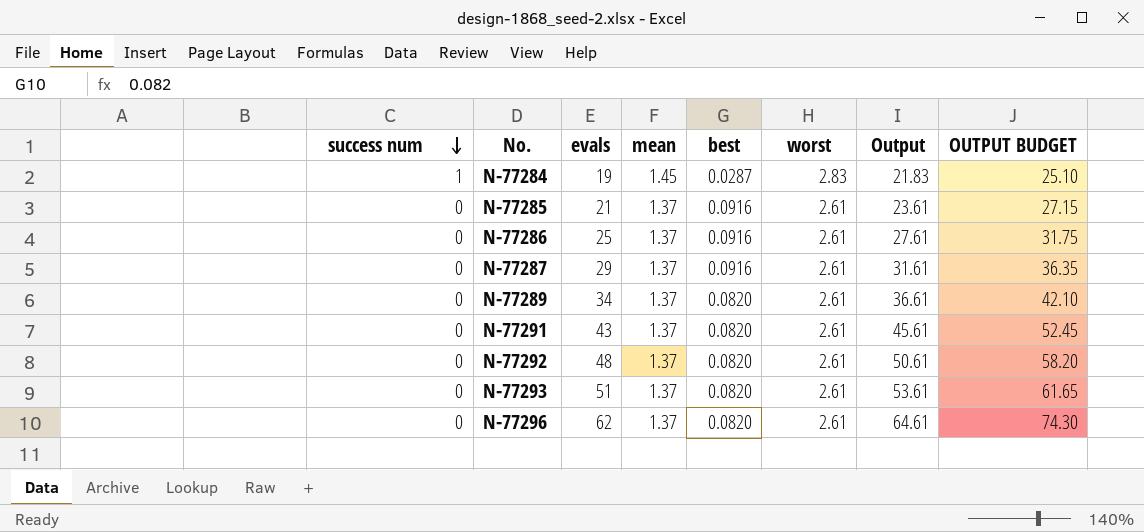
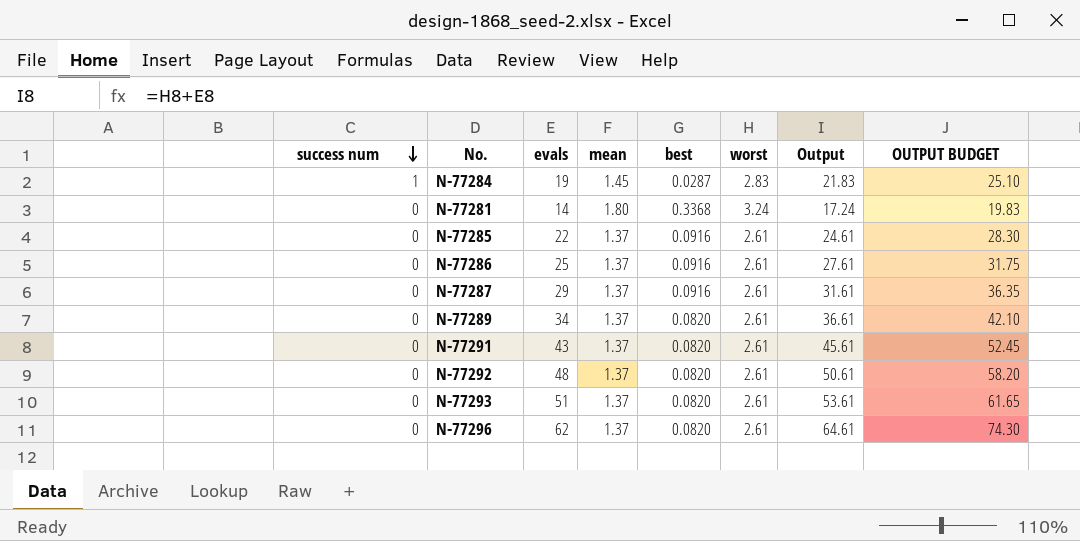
row N-77281: none -> 0 | 14 | 1.80 | 0.3368 | 3.24 | 17.24 | 19.83
N-77285 | evals: 21 -> 22
N-77285 | Output: 23.61 -> 24.61
N-77285 | OUTPUT BUDGET: 27.15 -> 28.30

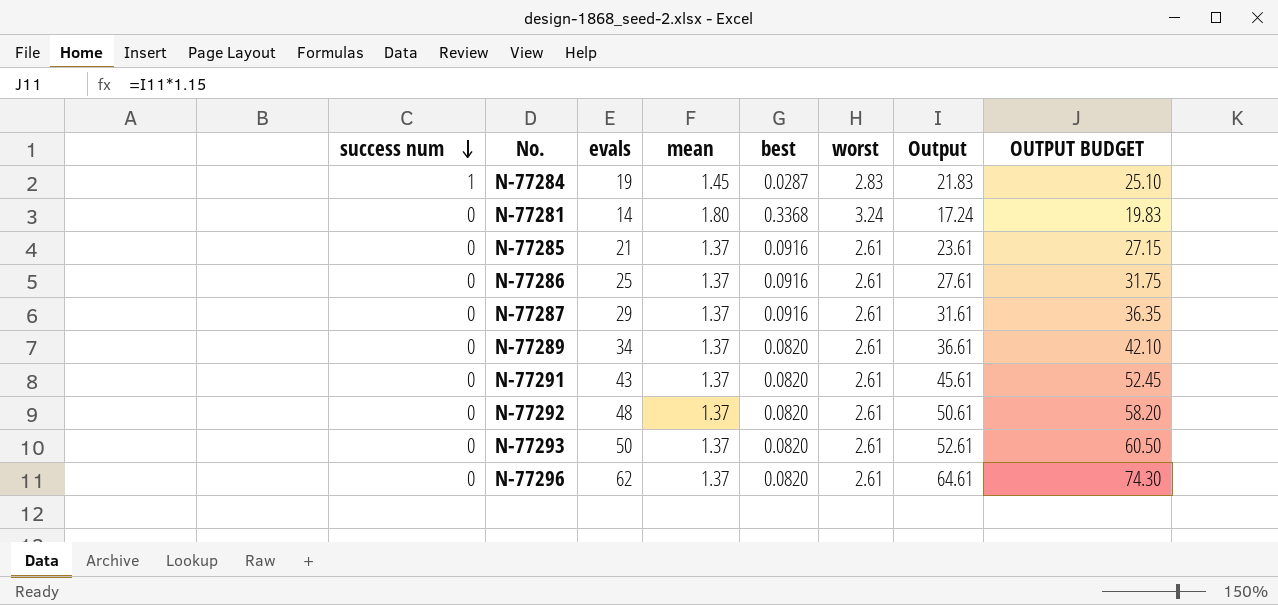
N-77285 | evals: 22 -> 21
N-77285 | Output: 24.61 -> 23.61
N-77285 | OUTPUT BUDGET: 28.30 -> 27.15
N-77293 | evals: 51 -> 50
N-77293 | Output: 53.61 -> 52.61
N-77293 | OUTPUT BUDGET: 61.65 -> 60.50

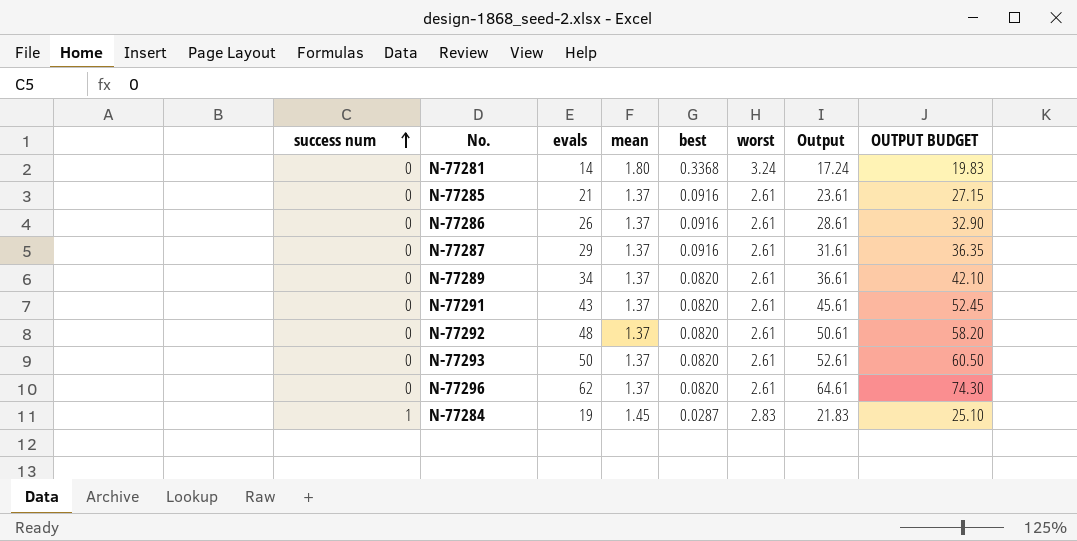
row order: success num descending -> success num ascending
N-77286 | evals: 25 -> 26
N-77286 | Output: 27.61 -> 28.61
N-77286 | OUTPUT BUDGET: 31.75 -> 32.90

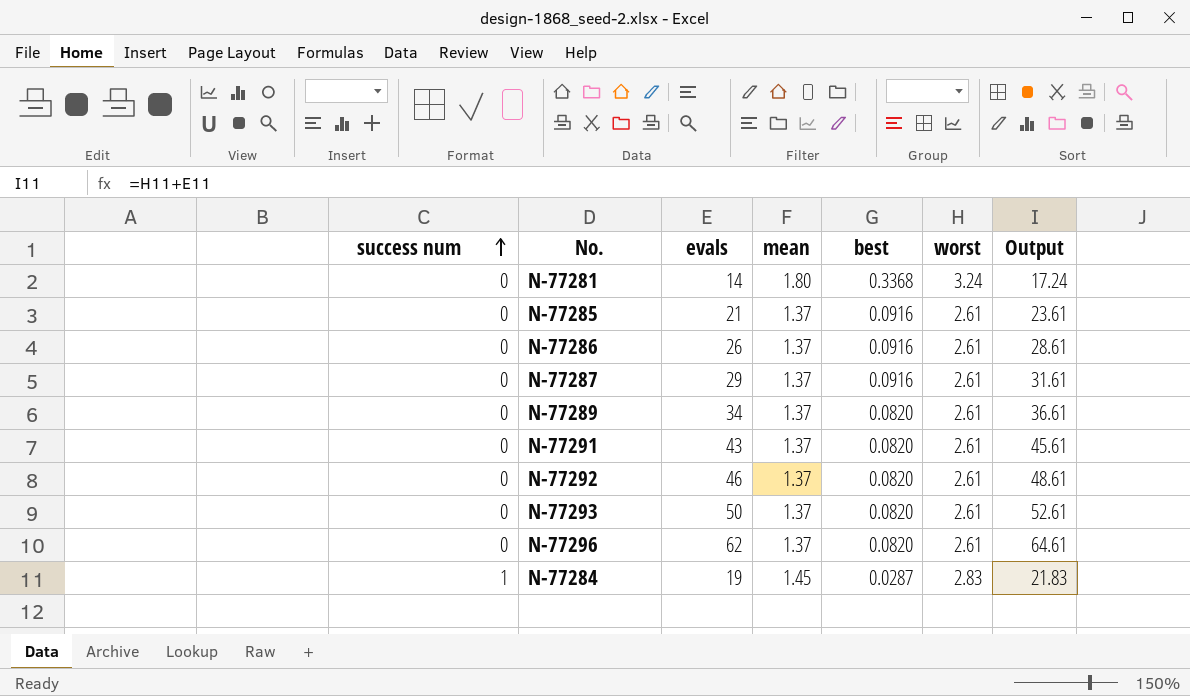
column OUTPUT BUDGET | formula: [Output] * 1.15 -> none
N-77292 | evals: 48 -> 46
N-77292 | Output: 50.61 -> 48.61

